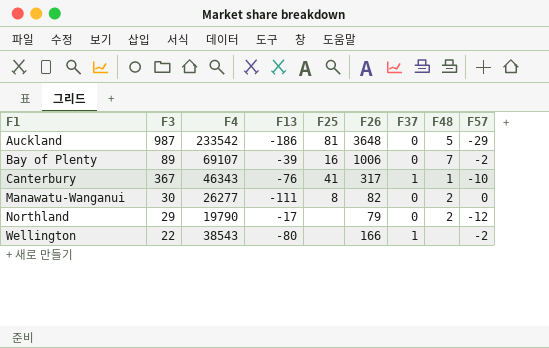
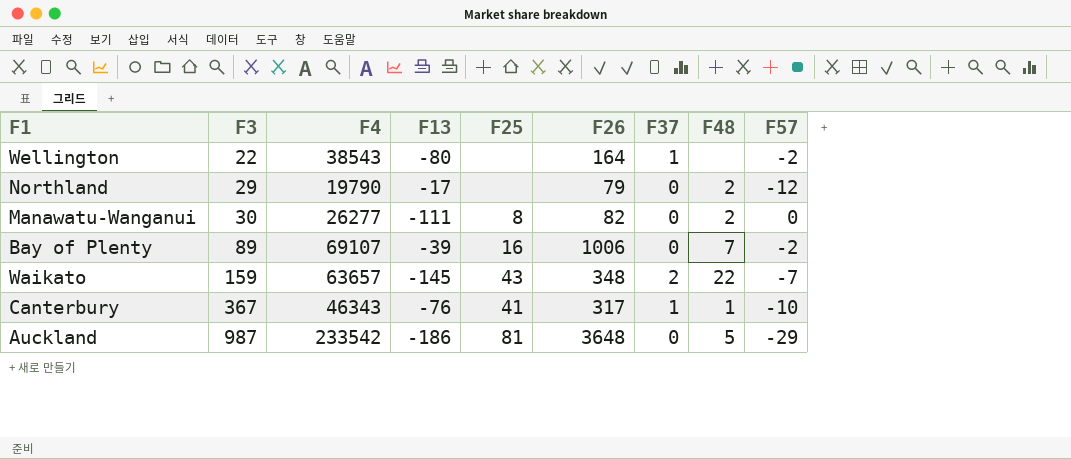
row order: F1 ascending -> F3 ascending
Wellington | F26: 166 -> 164
row Waikato: none -> 159 | 63657 | -145 | 43 | 348 | 2 | 22 | -7

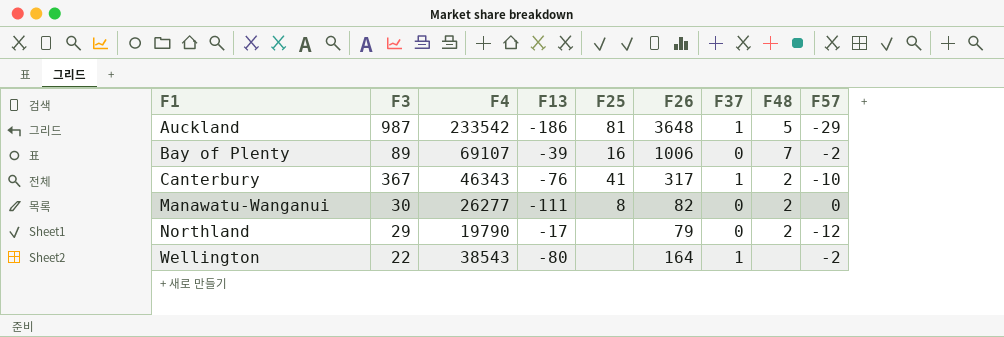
row order: F3 ascending -> F1 ascending
row Waikato: 159 | 63657 | -145 | 43 | 348 | 2 | 22 | -7 -> none
Auckland | F37: 0 -> 1
Canterbury | F48: 1 -> 2

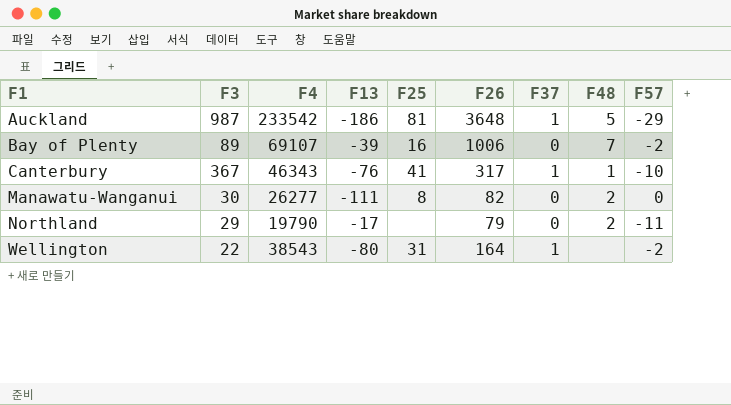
Canterbury | F48: 2 -> 1
Northland | F57: -12 -> -11
Wellington | F25: none -> 31

